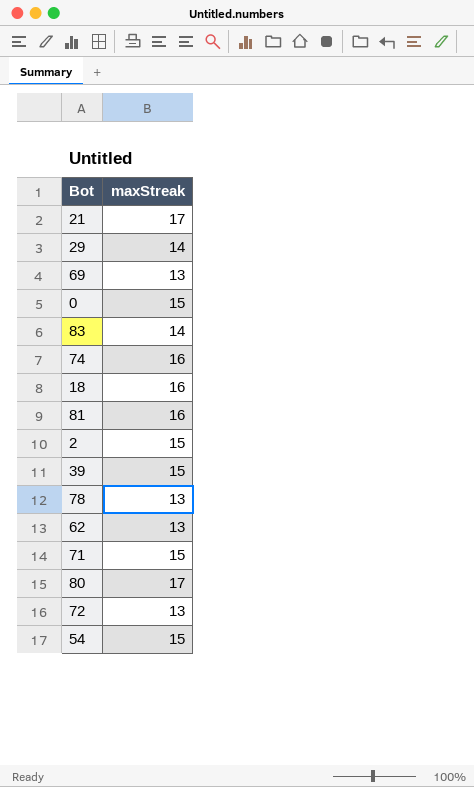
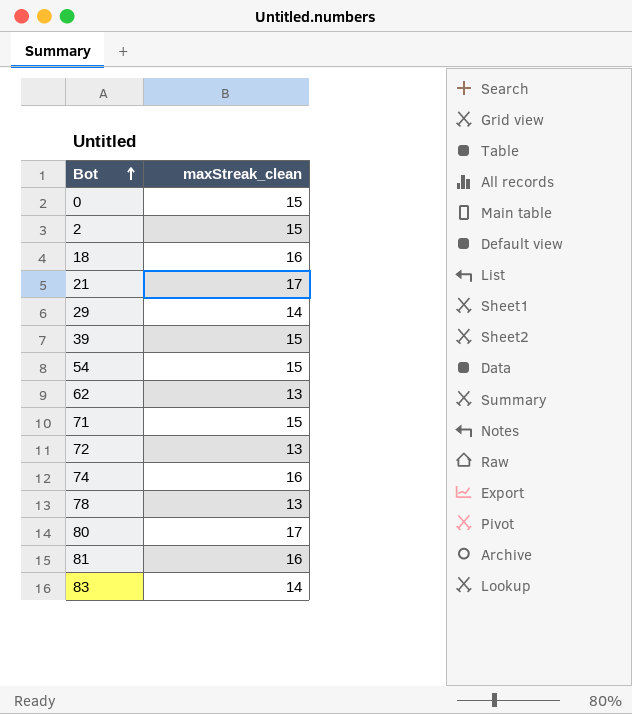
row order: none -> Bot ascending
column name: maxStreak -> maxStreak_clean
row 69: 13 -> none

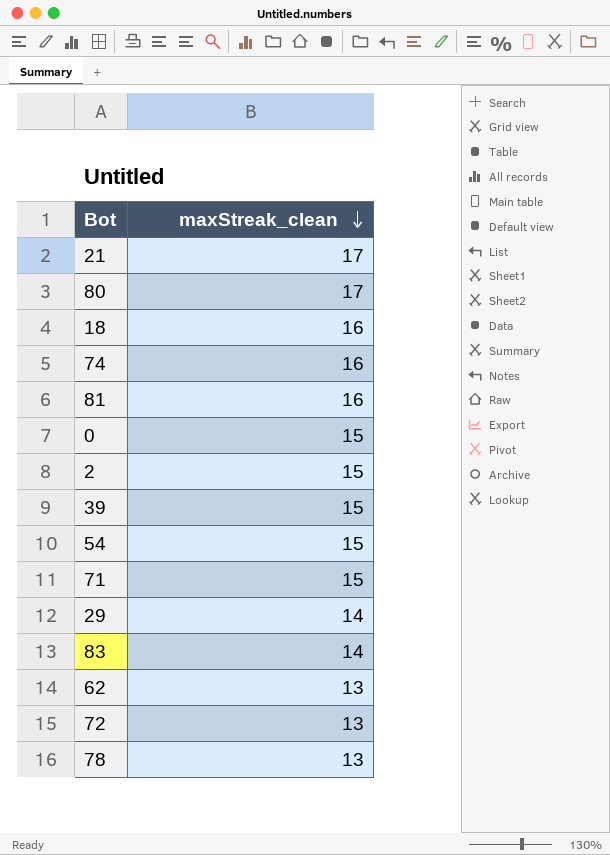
row order: Bot ascending -> maxStreak_clean descending

